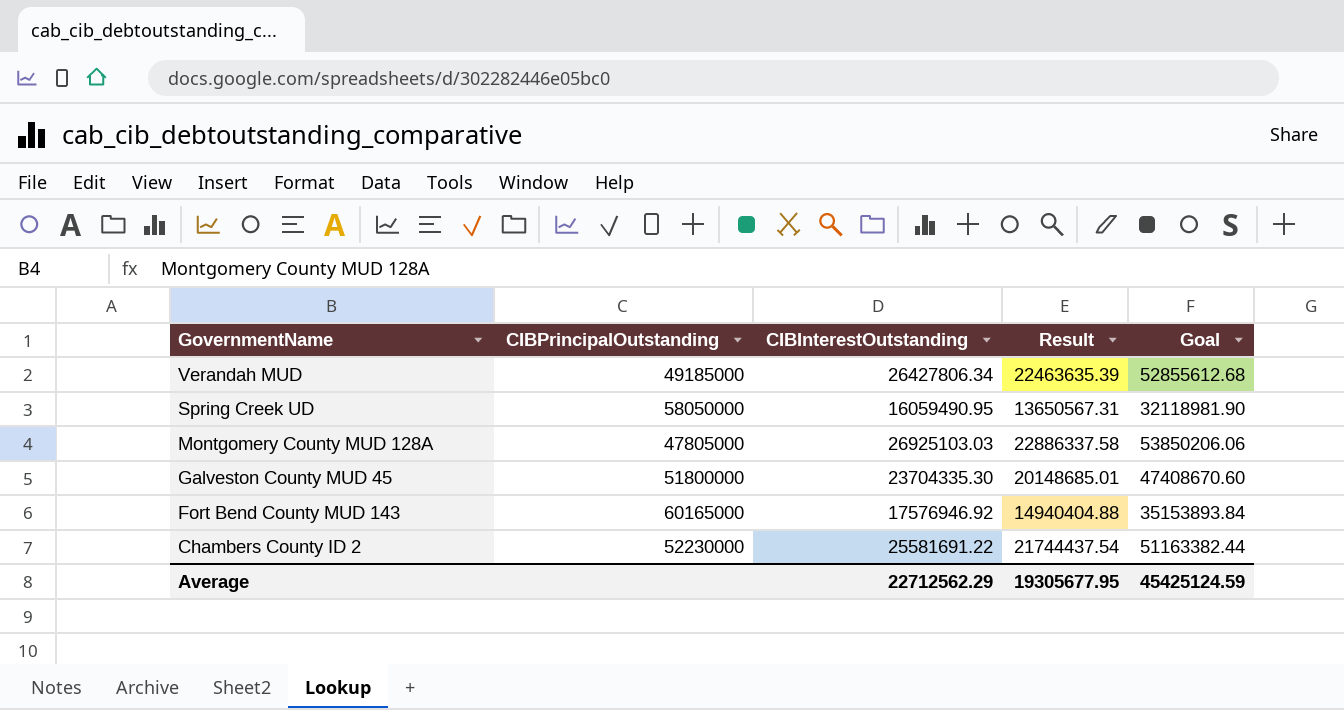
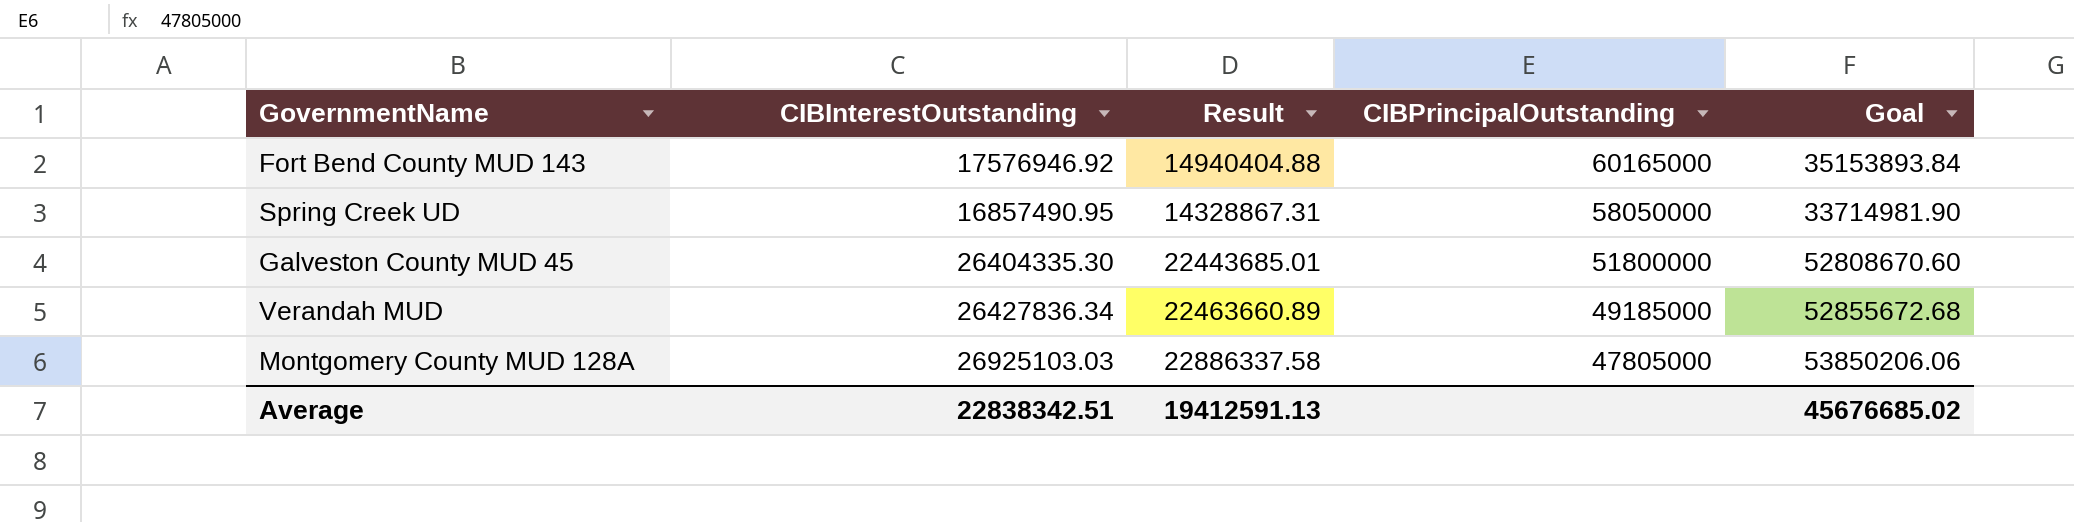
row order: GovernmentName descending -> CIBPrincipalOutstanding descending
column CIBPrincipalOutstanding | position: 2 -> 4
row Chambers County ID 2: 52230000 | 25581691.22 | 21744437.54 | 51163382.44 -> none
Spring Creek UD | CIBInterestOutstanding: 16059490.95 -> 16857490.95
Spring Creek UD | Result: 13650567.31 -> 14328867.31
Spring Creek UD | Goal: 32118981.90 -> 33714981.90
Galveston County MUD 45 | CIBInterestOutstanding: 23704335.30 -> 26404335.30
Galveston County MUD 45 | Result: 20148685.01 -> 22443685.01
Galveston County MUD 45 | Goal: 47408670.60 -> 52808670.60
Verandah MUD | CIBInterestOutstanding: 26427806.34 -> 26427836.34
Verandah MUD | Result: 22463635.39 -> 22463660.89
Verandah MUD | Goal: 52855612.68 -> 52855672.68
Average | CIBInterestOutstanding: 22712562.29 -> 22838342.51
Average | Result: 19305677.95 -> 19412591.13
Average | Goal: 45425124.59 -> 45676685.02

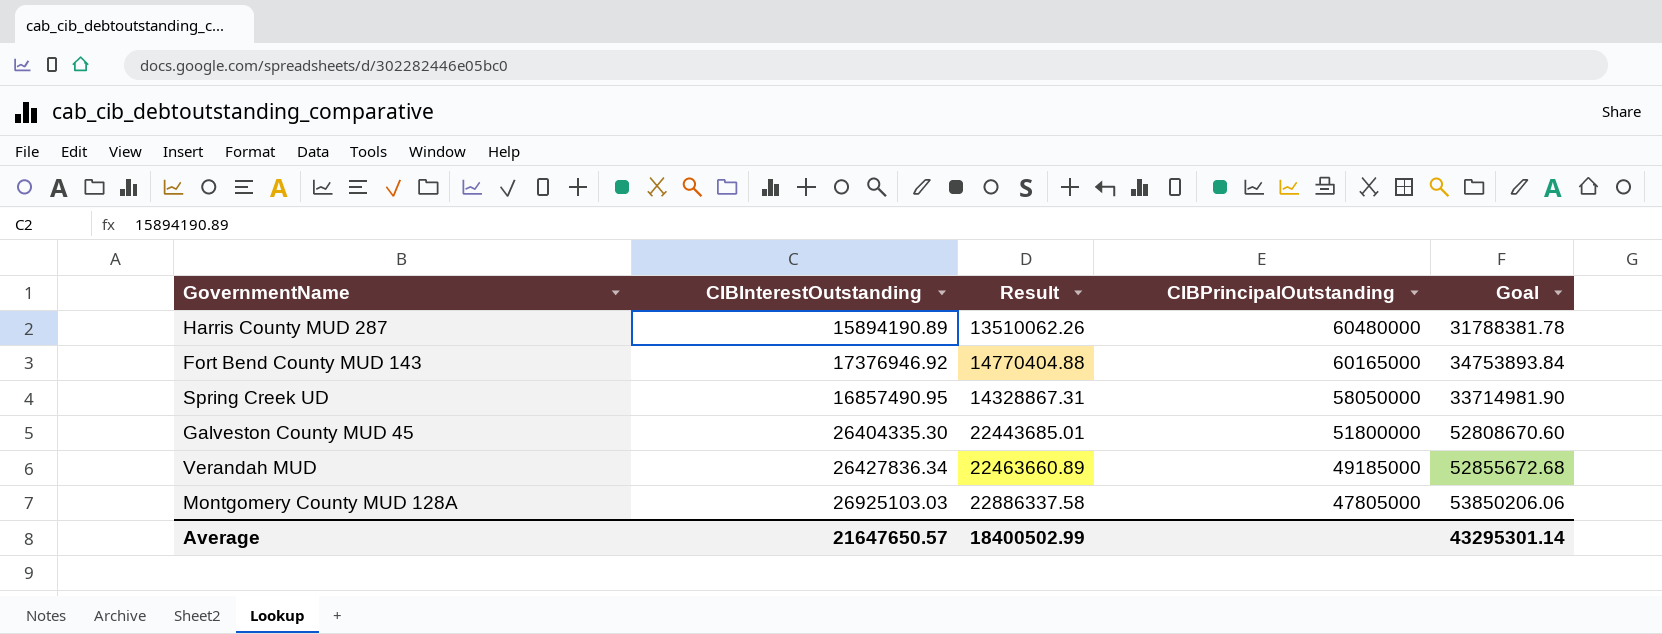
row Harris County MUD 287: none -> 15894190.89 | 13510062.26 | 60480000 | 31788381.78
Fort Bend County MUD 143 | CIBInterestOutstanding: 17576946.92 -> 17376946.92
Fort Bend County MUD 143 | Result: 14940404.88 -> 14770404.88
Fort Bend County MUD 143 | Goal: 35153893.84 -> 34753893.84
Average | CIBInterestOutstanding: 22838342.51 -> 21647650.57
Average | Result: 19412591.13 -> 18400502.99
Average | Goal: 45676685.02 -> 43295301.14

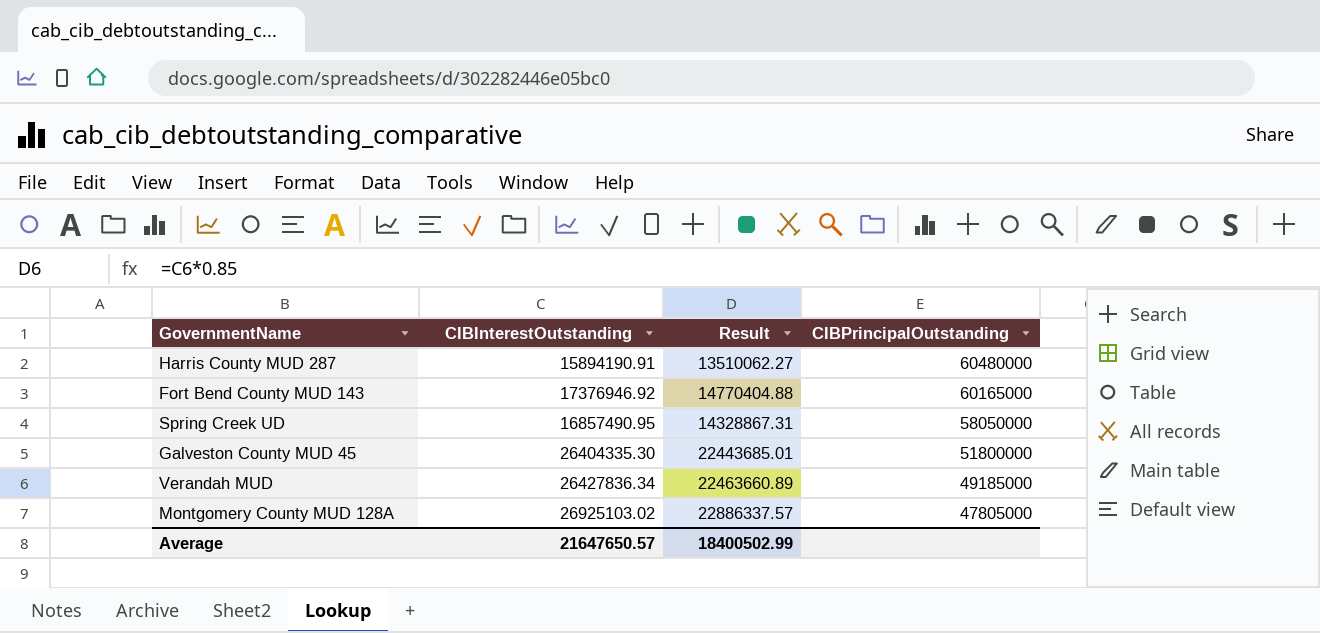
column Goal | formula: [CIBInterestOutstanding] * 2 -> none
Harris County MUD 287 | CIBInterestOutstanding: 15894190.89 -> 15894190.91
Harris County MUD 287 | Result: 13510062.26 -> 13510062.27
Montgomery County MUD 128A | CIBInterestOutstanding: 26925103.03 -> 26925103.02
Montgomery County MUD 128A | Result: 22886337.58 -> 22886337.57

